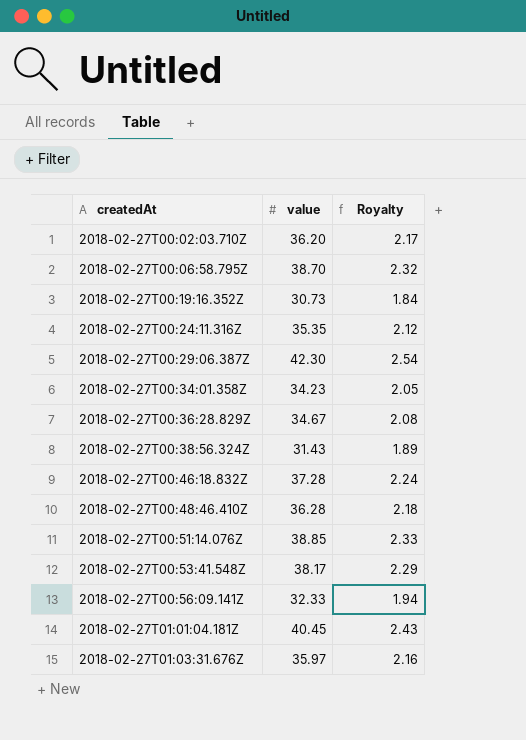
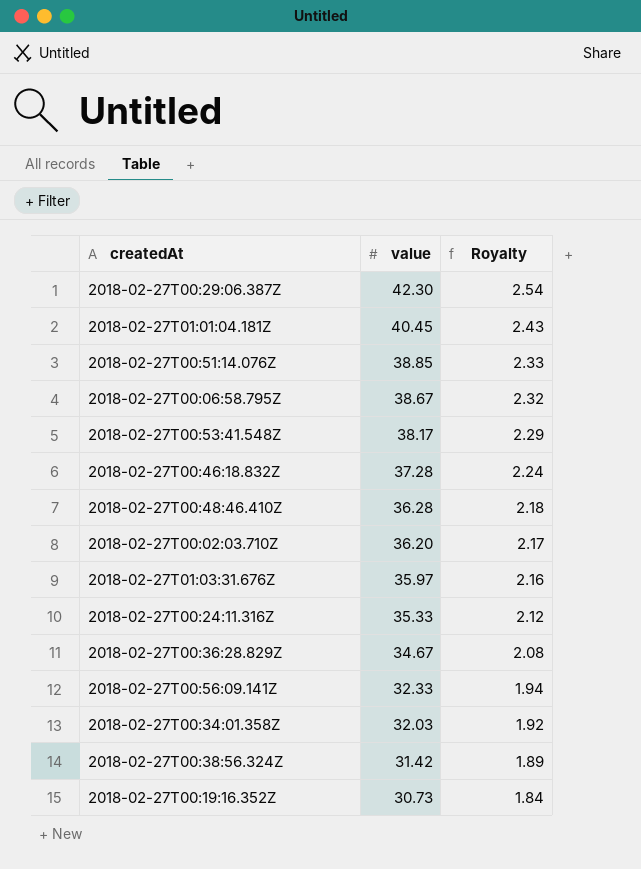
row order: createdAt ascending -> value descending
2018-02-27T00:06:58.795Z | value: 38.70 -> 38.67
2018-02-27T00:24:11.316Z | value: 35.35 -> 35.33
2018-02-27T00:34:01.358Z | value: 34.23 -> 32.03
2018-02-27T00:34:01.358Z | Royalty: 2.05 -> 1.92
2018-02-27T00:38:56.324Z | value: 31.43 -> 31.42

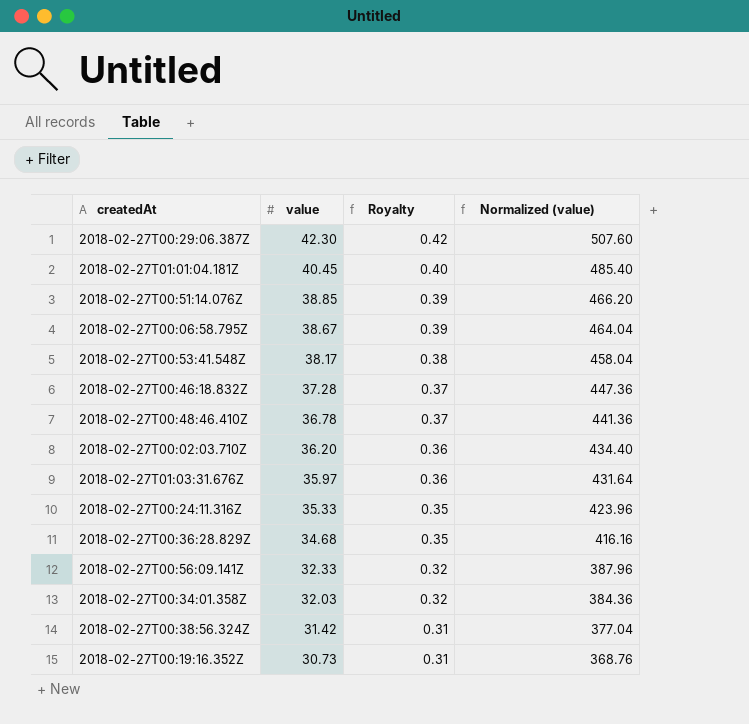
column Royalty | formula: [value] * 0.06 -> [value] * 0.01
column Normalized (value) | formula: none -> [value] * 12
2018-02-27T00:48:46.410Z | value: 36.28 -> 36.78
2018-02-27T00:36:28.829Z | value: 34.67 -> 34.68

